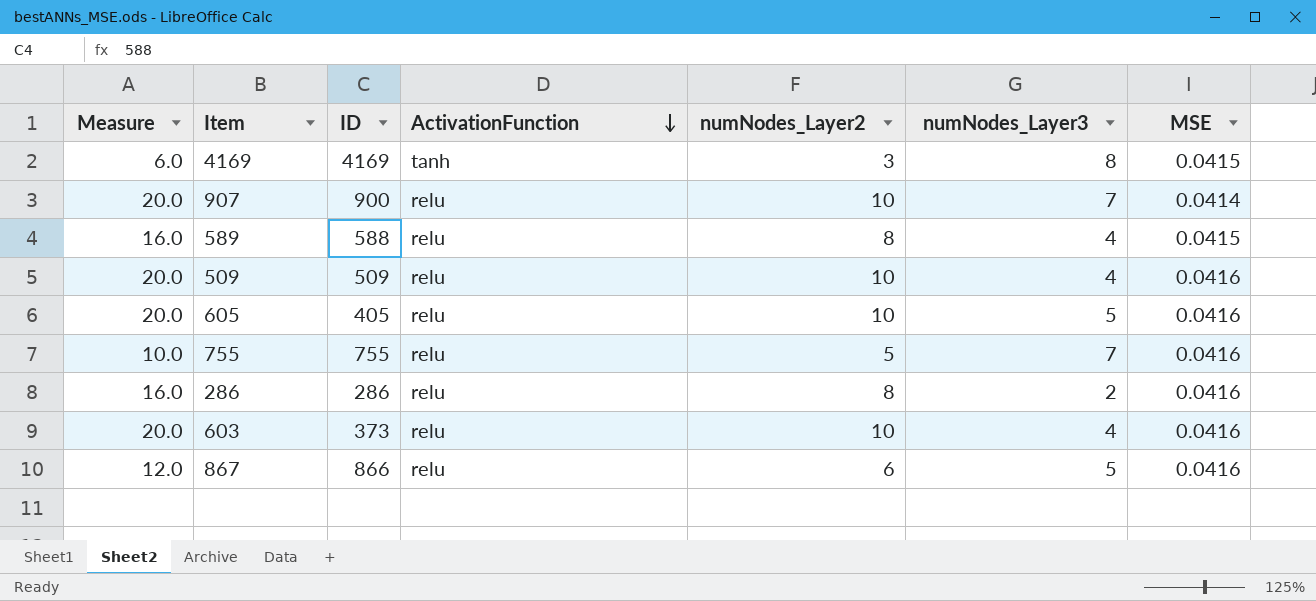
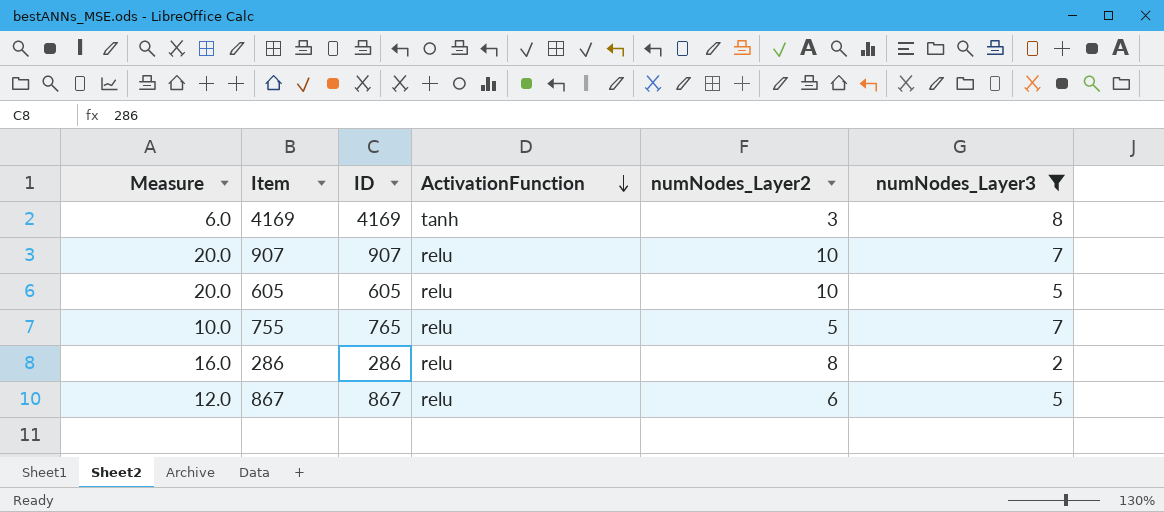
filter: none -> numNodes_Layer3 != 4
column MSE | position: 7 -> none
907 | ID: 900 -> 907
605 | ID: 405 -> 605
755 | ID: 755 -> 765
867 | ID: 866 -> 867

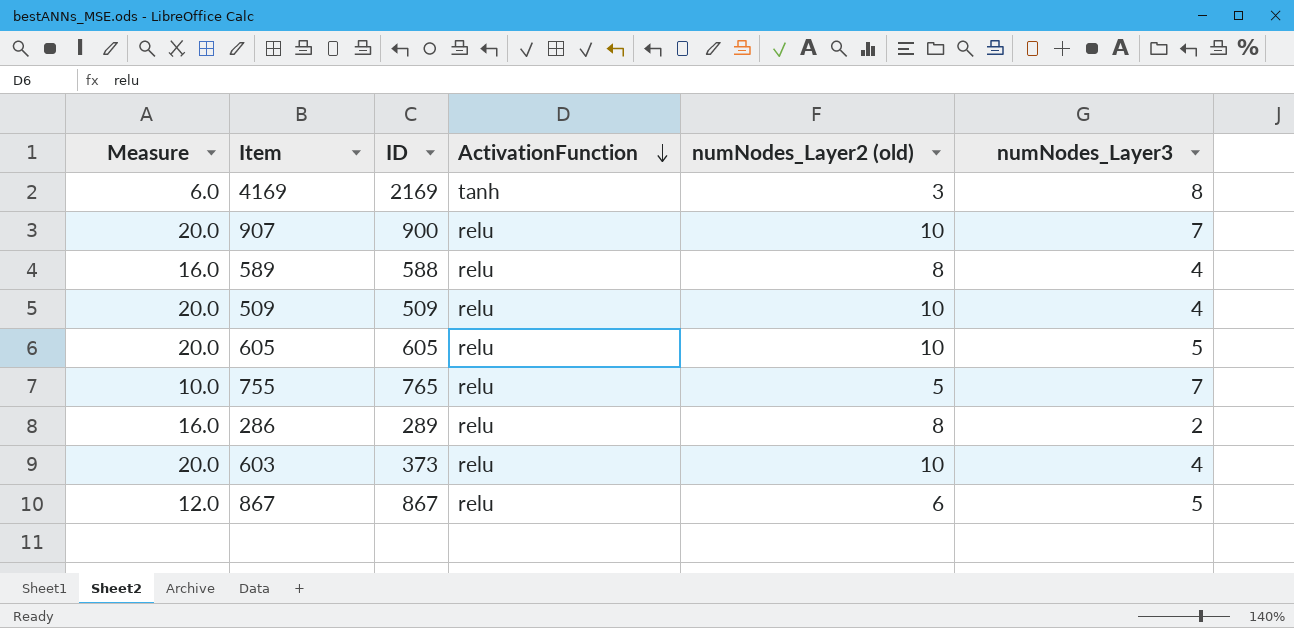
filter: numNodes_Layer3 != 4 -> none
column name: numNodes_Layer2 -> numNodes_Layer2 (old)
4169 | ID: 4169 -> 2169
907 | ID: 907 -> 900
286 | ID: 286 -> 289

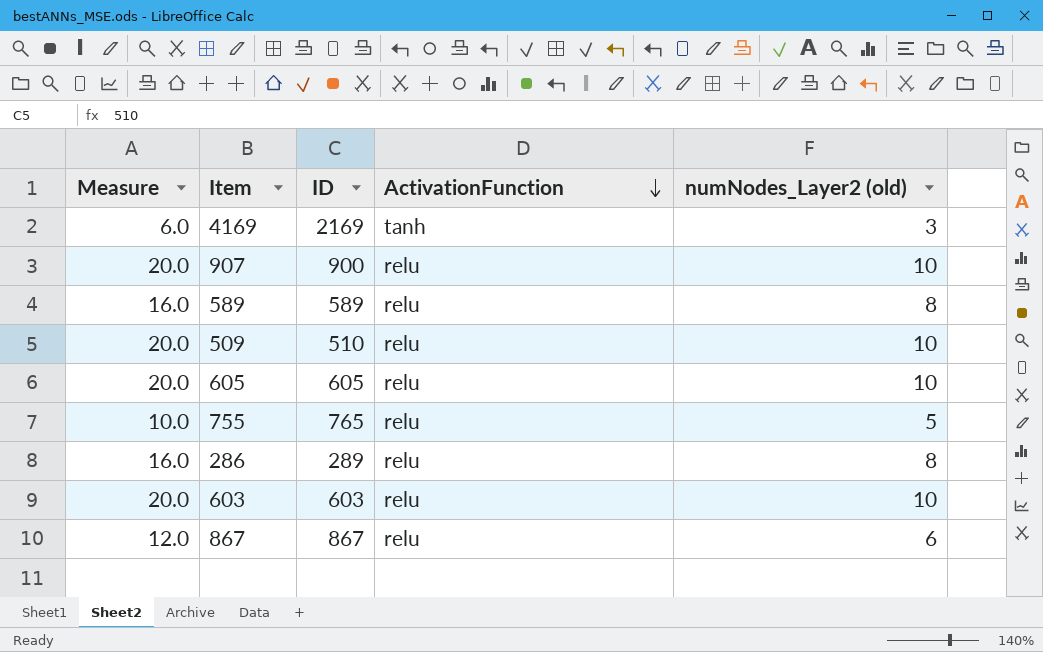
column numNodes_Layer3 | position: 6 -> none
589 | ID: 588 -> 589
509 | ID: 509 -> 510
603 | ID: 373 -> 603

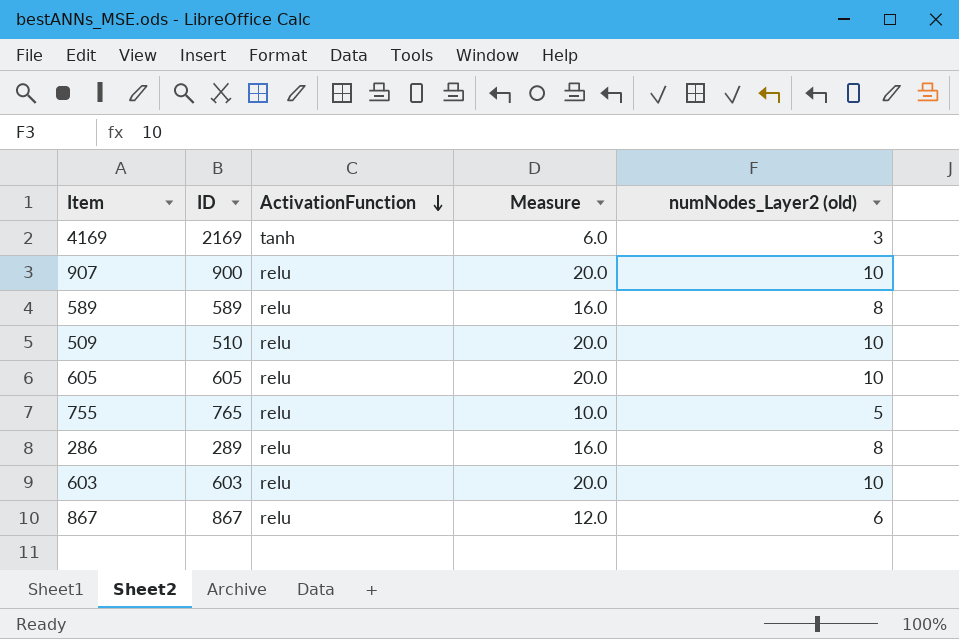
column Measure | position: 1 -> 4

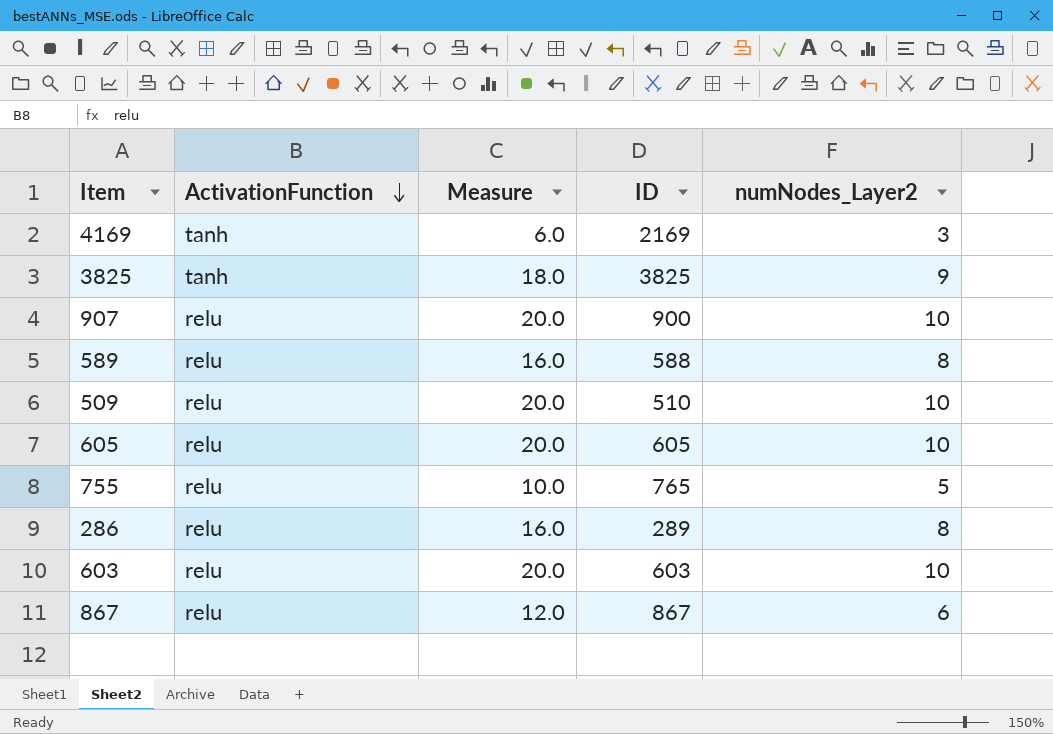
column ID | position: 2 -> 4
column name: numNodes_Layer2 (old) -> numNodes_Layer2
row 3825: none -> tanh | 18.0 | 3825 | 9
589 | ID: 589 -> 588

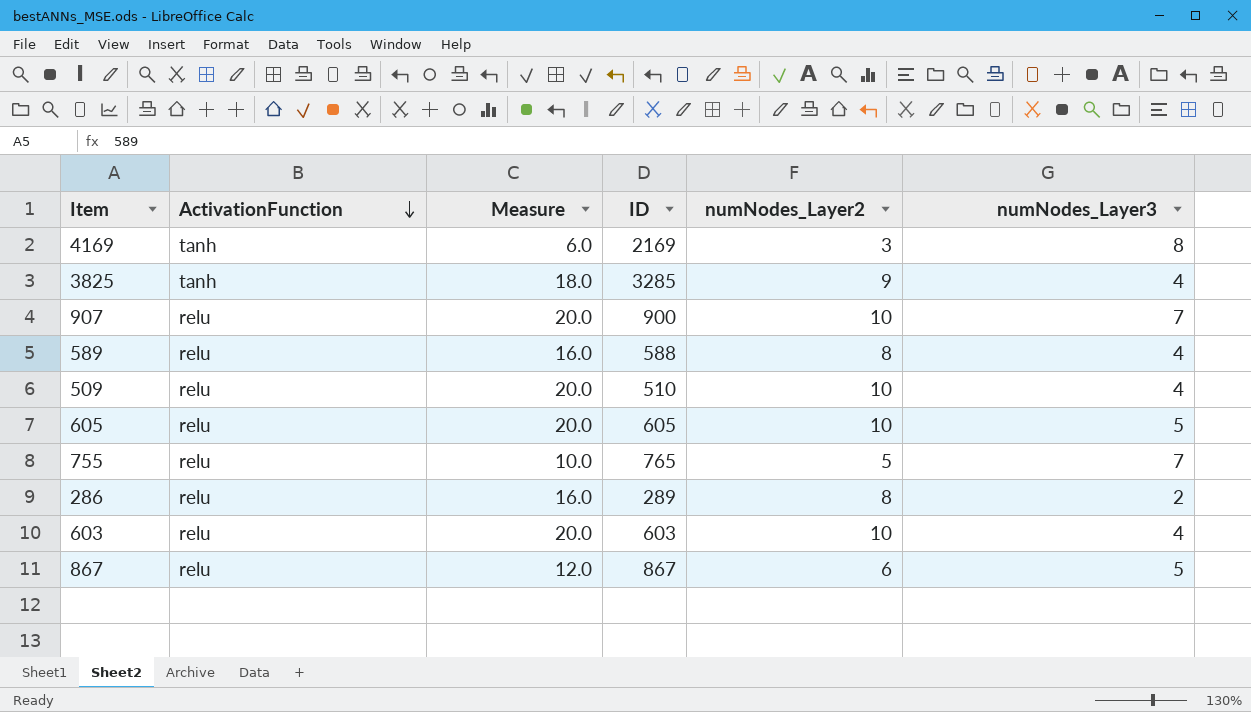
column numNodes_Layer3 | position: none -> 6
3825 | ID: 3825 -> 3285

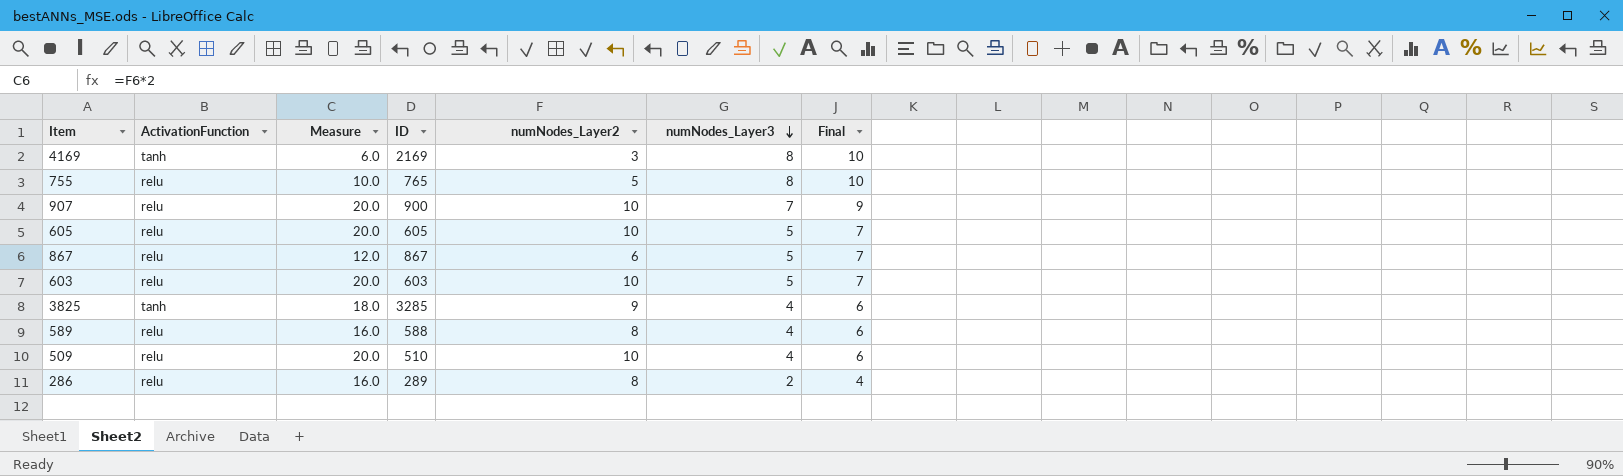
row order: ActivationFunction descending -> numNodes_Layer3 descending
column Final | formula: none -> [numNodes_Layer3] + 2
755 | numNodes_Layer3: 7 -> 8
603 | numNodes_Layer3: 4 -> 5

